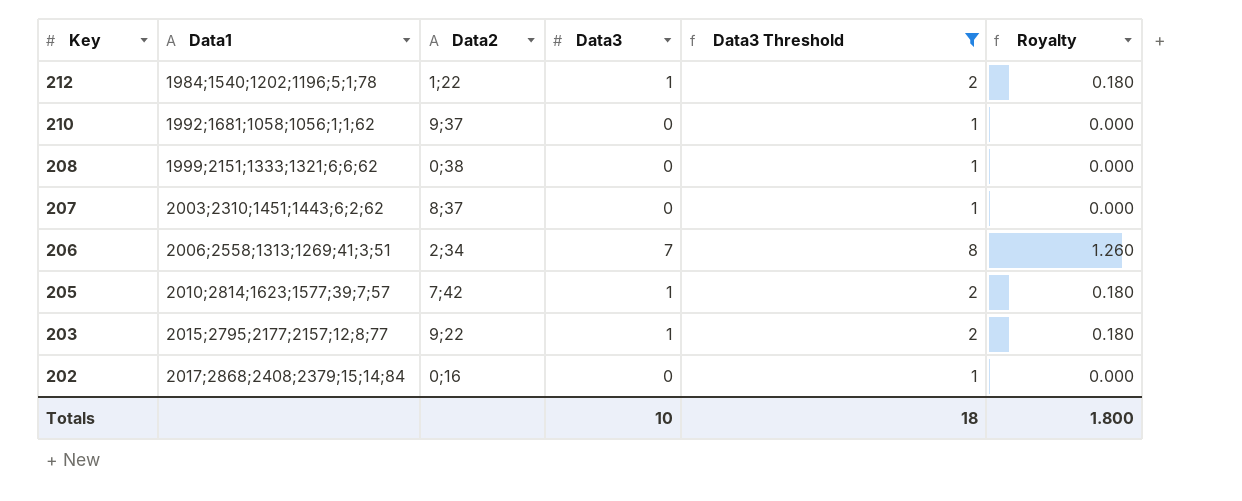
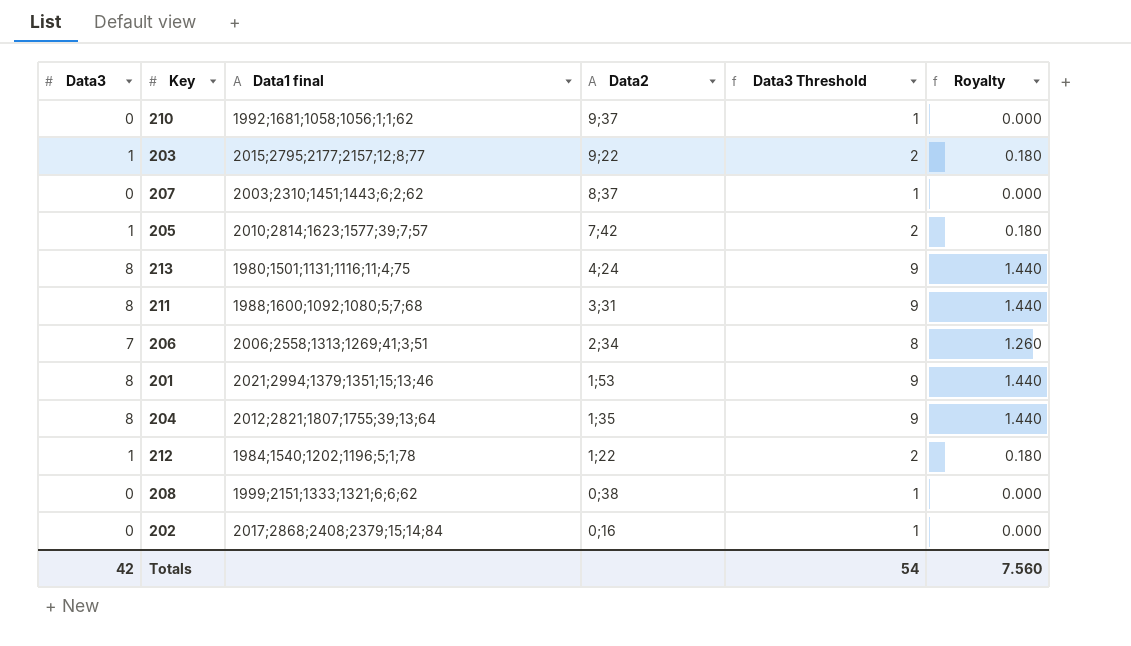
filter: Data3 Threshold != 9 -> none
row order: Key descending -> Data2 descending
column Data3 | position: 4 -> 1
column name: Data1 -> Data1 final
Totals | Data3: 10 -> 42
Totals | Data3 Threshold: 18 -> 54
Totals | Royalty: 1.800 -> 7.560

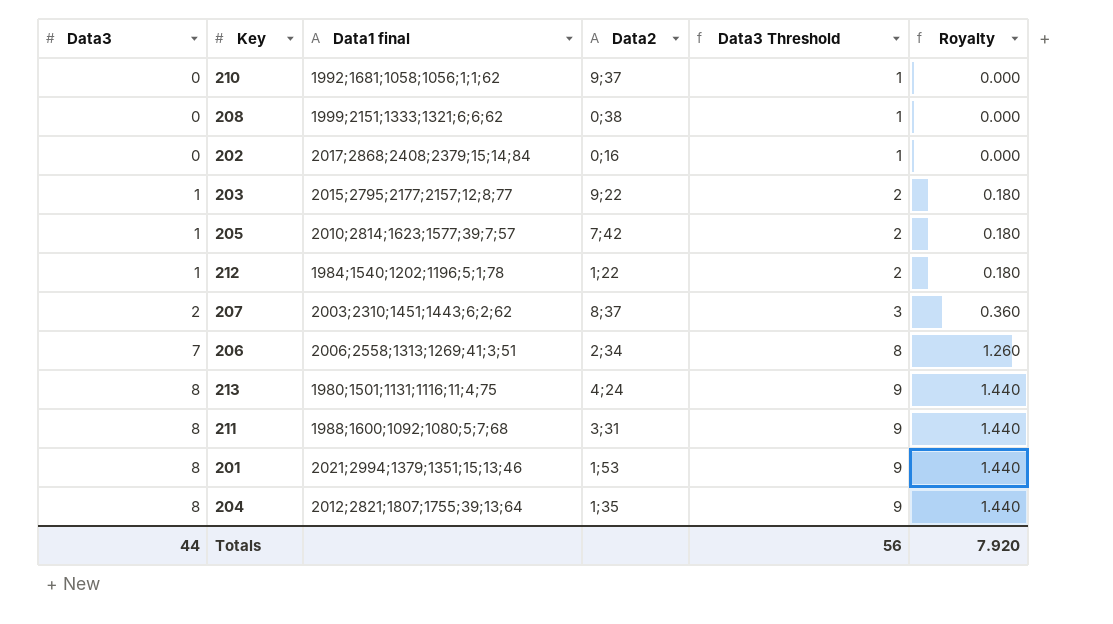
row order: Data2 descending -> Data3 ascending
207 | Data3: 0 -> 2
207 | Data3 Threshold: 1 -> 3
207 | Royalty: 0.000 -> 0.360
Totals | Data3: 42 -> 44
Totals | Data3 Threshold: 54 -> 56
Totals | Royalty: 7.560 -> 7.920

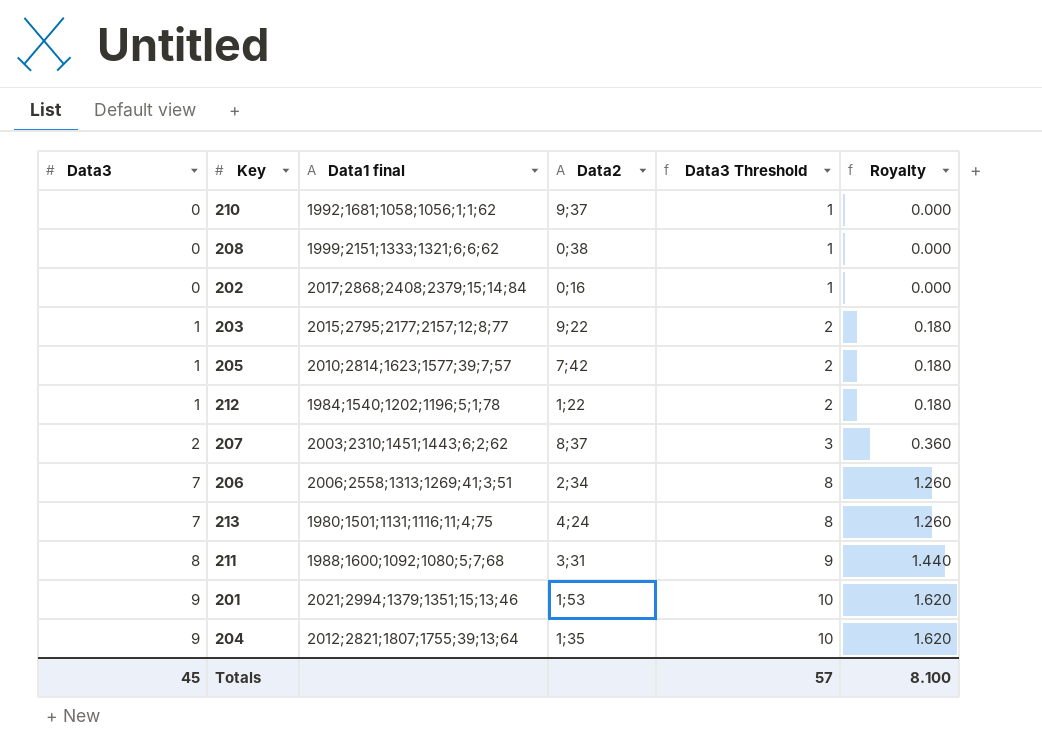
213 | Data3: 8 -> 7
213 | Data3 Threshold: 9 -> 8
213 | Royalty: 1.440 -> 1.260
201 | Data3: 8 -> 9
201 | Data3 Threshold: 9 -> 10
201 | Royalty: 1.440 -> 1.620
204 | Data3: 8 -> 9
204 | Data3 Threshold: 9 -> 10
204 | Royalty: 1.440 -> 1.620
Totals | Data3: 44 -> 45
Totals | Data3 Threshold: 56 -> 57
Totals | Royalty: 7.920 -> 8.100

